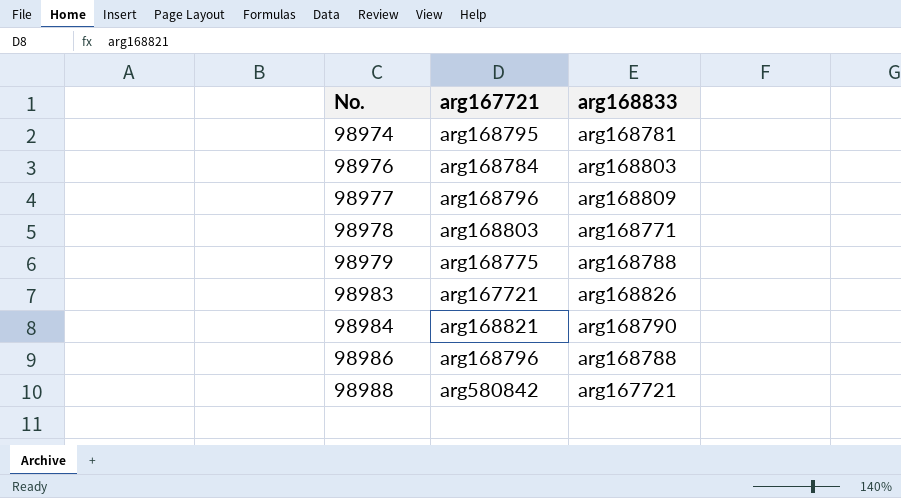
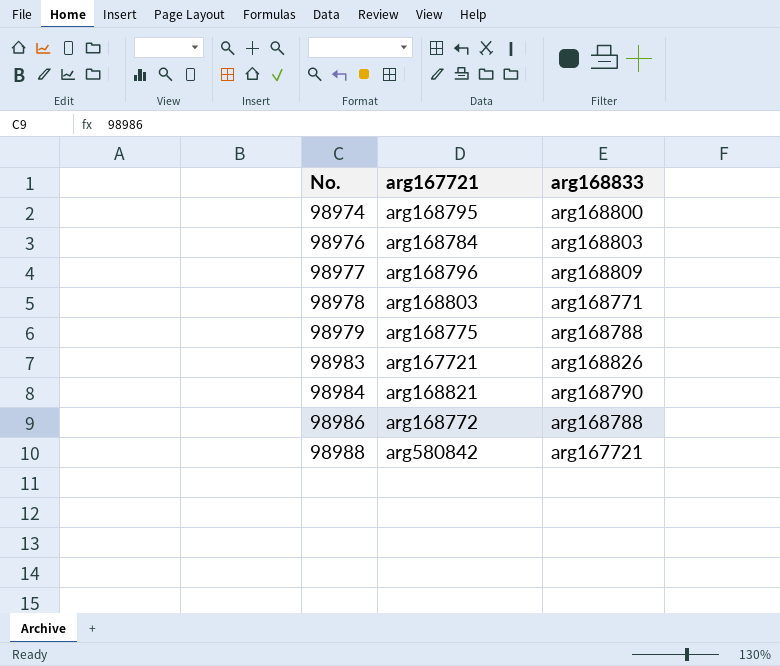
98974 | arg168833: arg168781 -> arg168800
98986 | arg167721: arg168796 -> arg168772

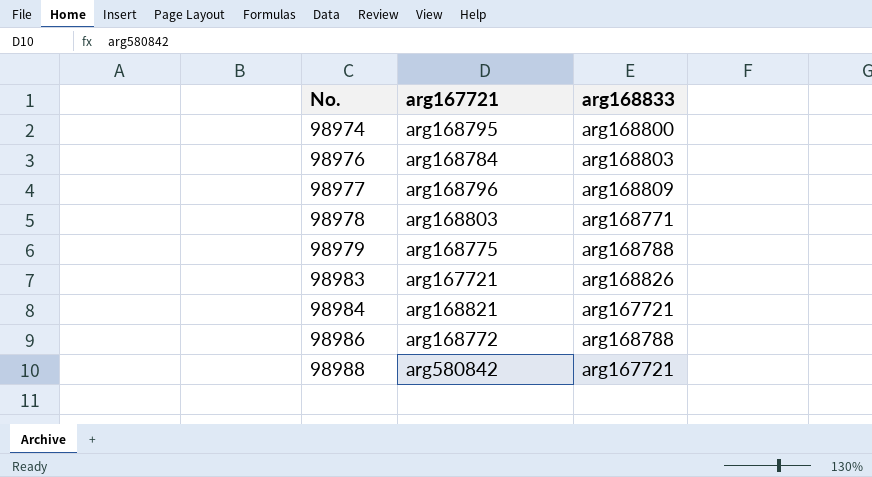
98984 | arg168833: arg168790 -> arg167721

